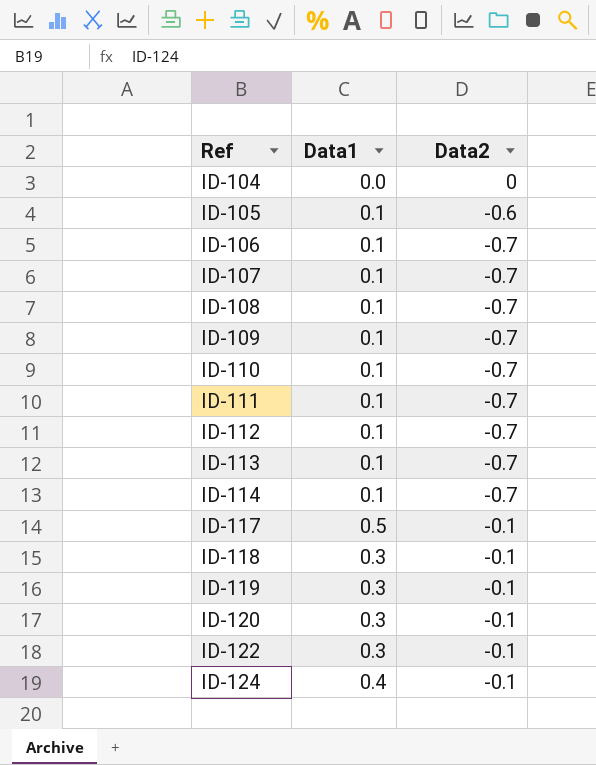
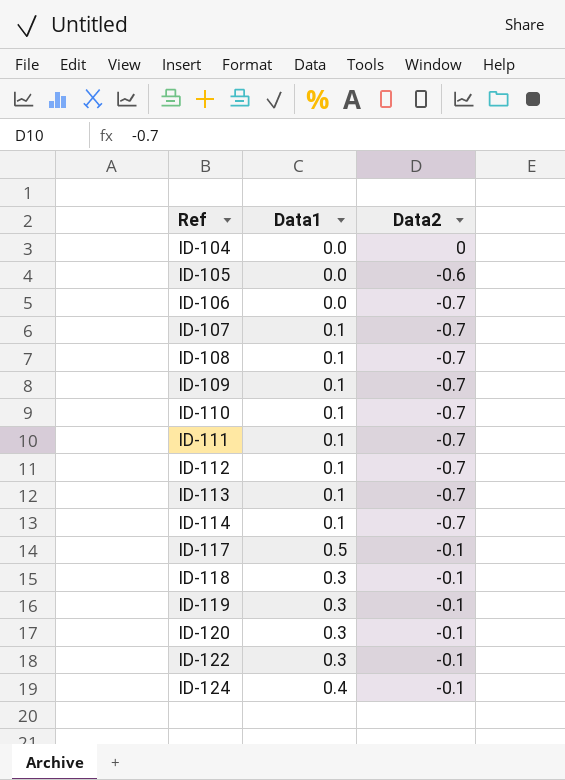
ID-105 | Data1: 0.1 -> 0.0
ID-106 | Data1: 0.1 -> 0.0

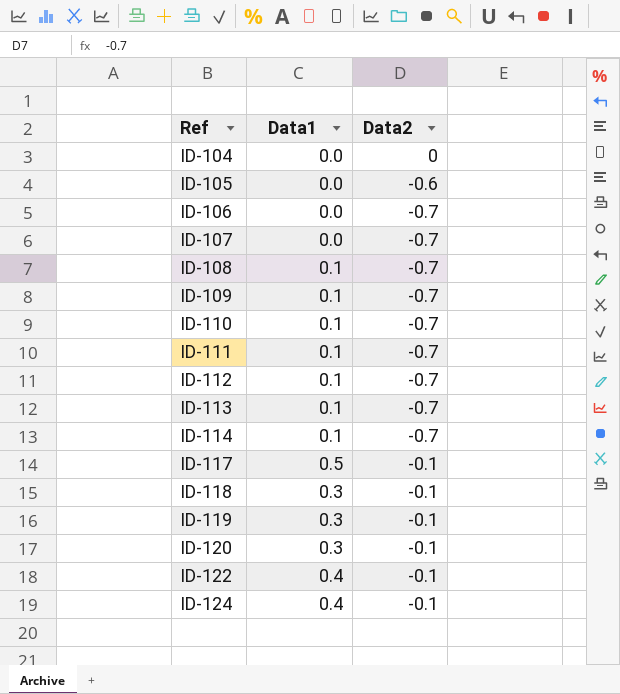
ID-107 | Data1: 0.1 -> 0.0
ID-122 | Data1: 0.3 -> 0.4

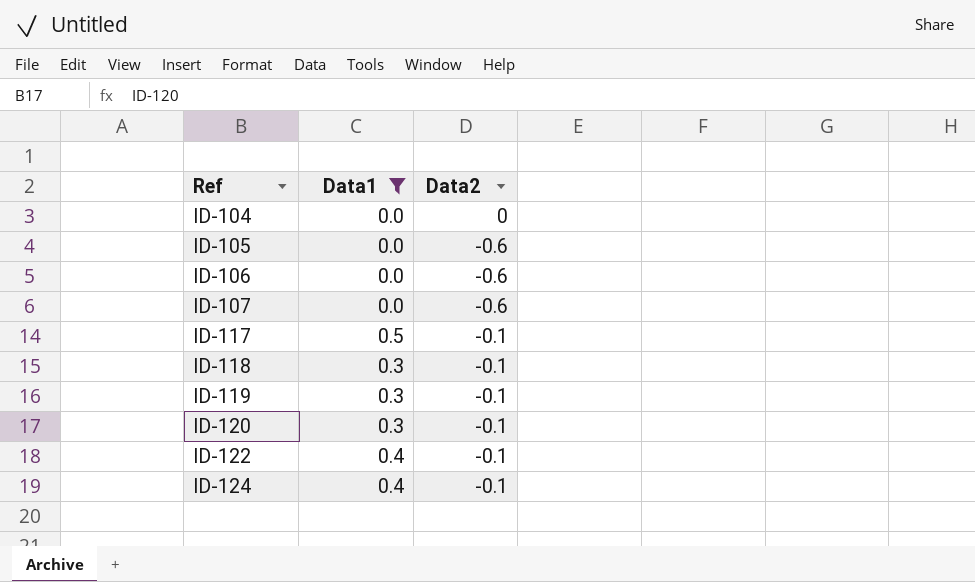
filter: none -> Data1 != 0.1
ID-106 | Data2: -0.7 -> -0.6
ID-107 | Data2: -0.7 -> -0.6

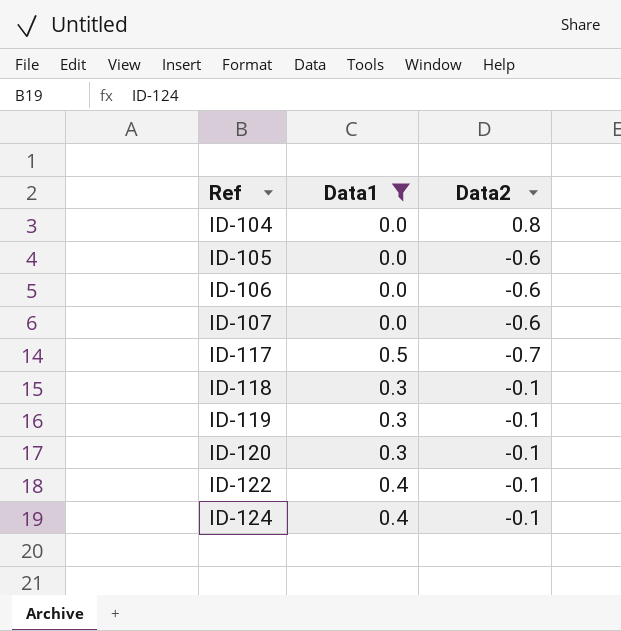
ID-104 | Data2: 0 -> 0.8
ID-117 | Data2: -0.1 -> -0.7

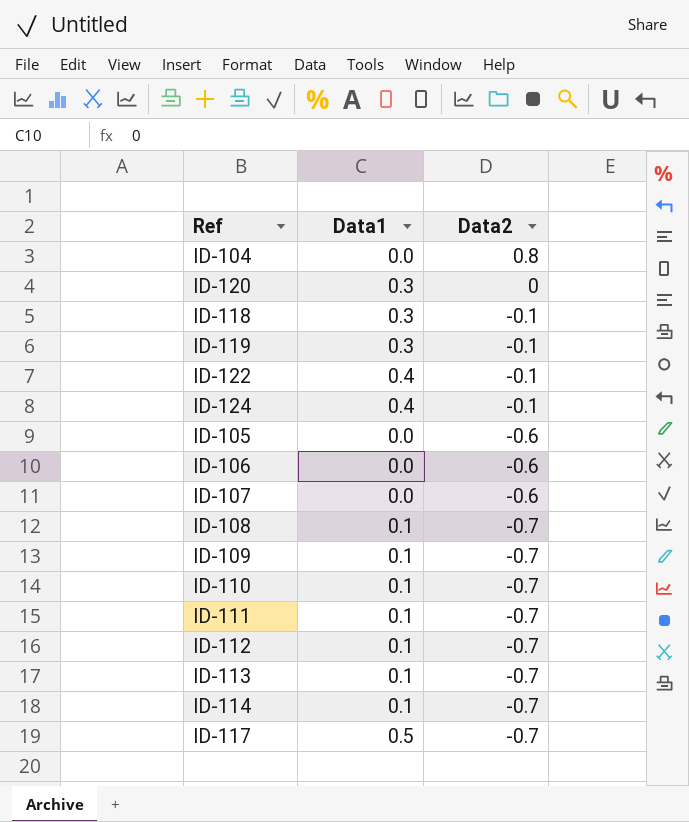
filter: Data1 != 0.1 -> none
row order: Ref ascending -> Data2 descending
ID-120 | Data2: -0.1 -> 0

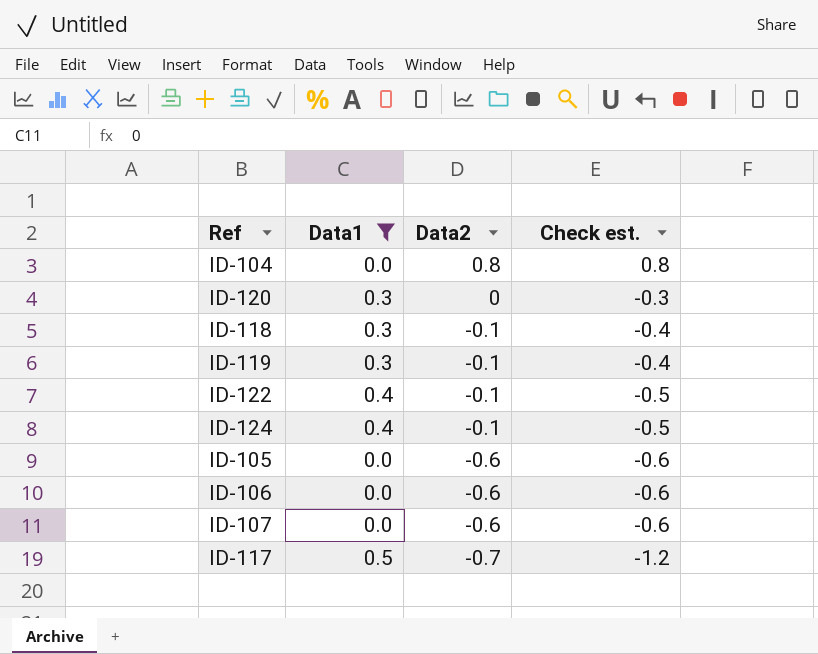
filter: none -> Data1 != 0.1
column Check est. | formula: none -> [Data2] - [Data1]

